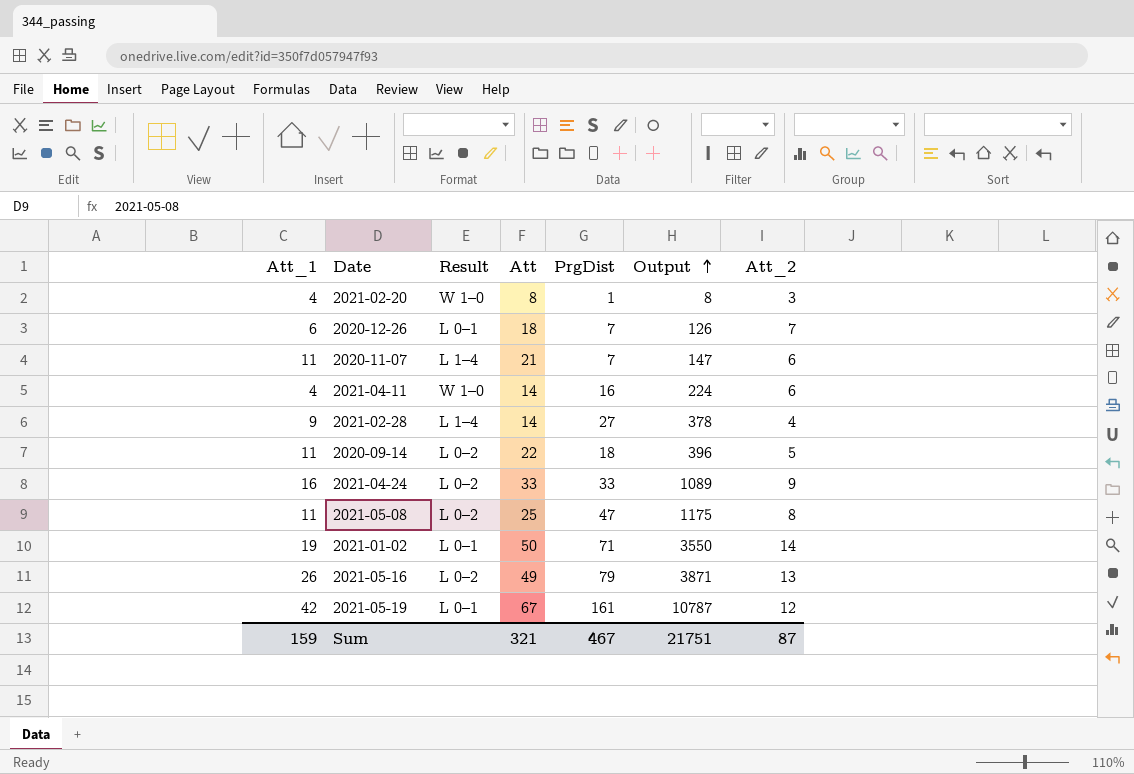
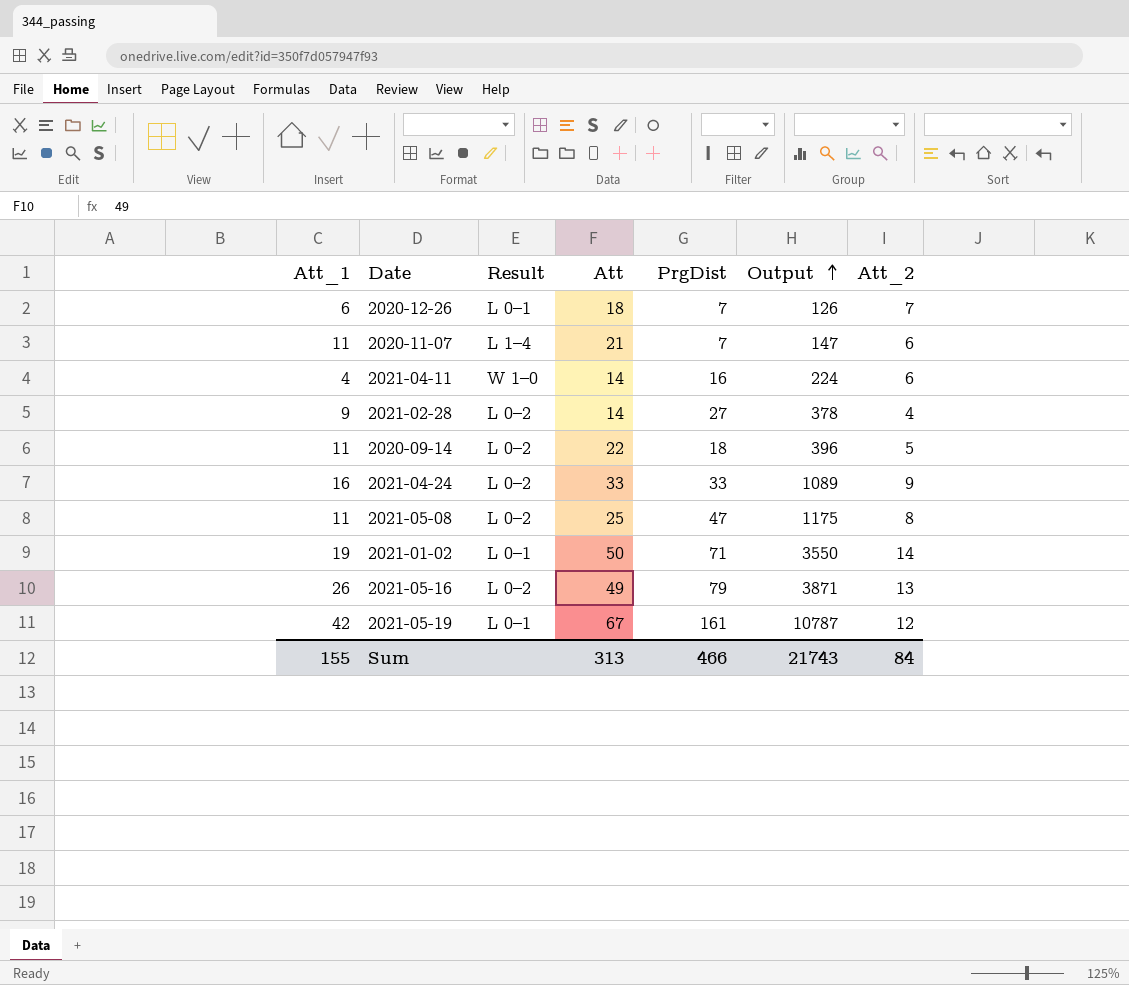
row 2021-02-20: 4 | W 1–0 | 8 | 1 | 8 | 3 -> none
2021-02-28 | Result: L 1–4 -> L 0–2
Sum | Att_1: 159 -> 155
Sum | Att: 321 -> 313
Sum | PrgDist: 467 -> 466
Sum | Output: 21751 -> 21743
Sum | Att_2: 87 -> 84

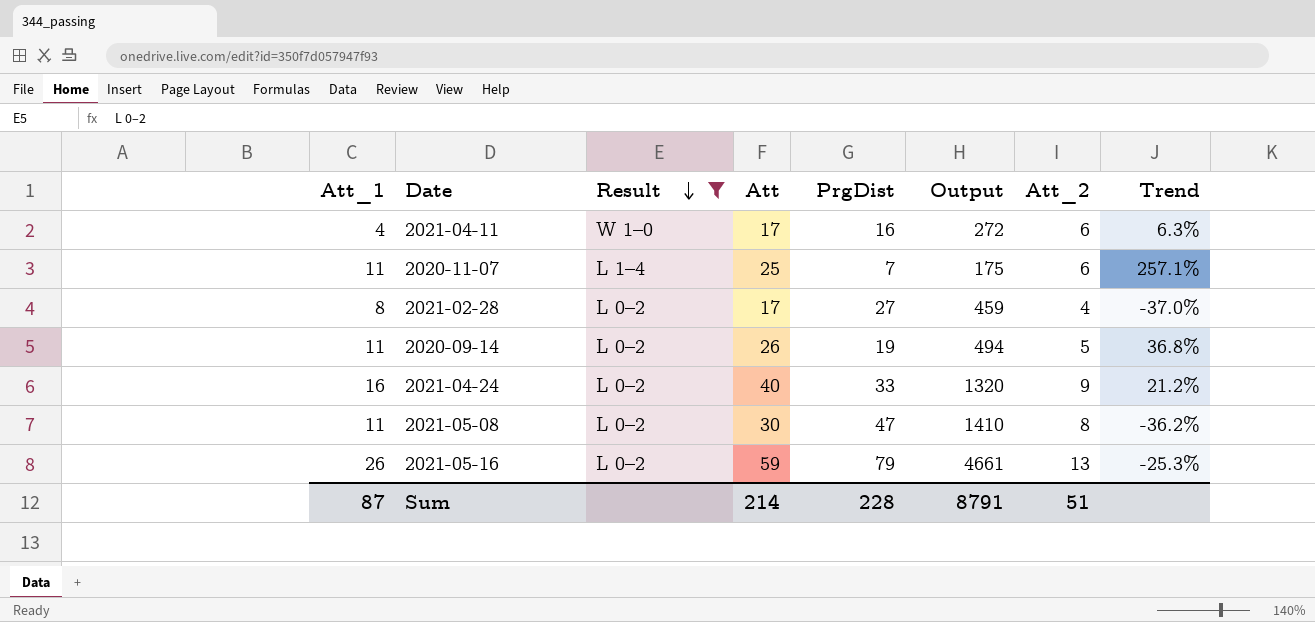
filter: none -> Result != L 0–1
row order: Output ascending -> Result descending
column Trend | formula: none -> ([Att] - [PrgDist]) / [PrgDist]
2021-04-11 | Att: 14 -> 17
2021-04-11 | Output: 224 -> 272
2020-11-07 | Att: 21 -> 25
2020-11-07 | Output: 147 -> 175
2021-02-28 | Att_1: 9 -> 8
2021-02-28 | Att: 14 -> 17
2021-02-28 | Output: 378 -> 459
2020-09-14 | Att: 22 -> 26
2020-09-14 | PrgDist: 18 -> 19
2020-09-14 | Output: 396 -> 494
2021-04-24 | Att: 33 -> 40
2021-04-24 | Output: 1089 -> 1320
2021-05-08 | Att: 25 -> 30
2021-05-08 | Output: 1175 -> 1410
2021-05-16 | Att: 49 -> 59
2021-05-16 | Output: 3871 -> 4661
Sum | Att_1: 155 -> 87
Sum | Att: 313 -> 214
Sum | PrgDist: 466 -> 228
Sum | Output: 21743 -> 8791
Sum | Att_2: 84 -> 51

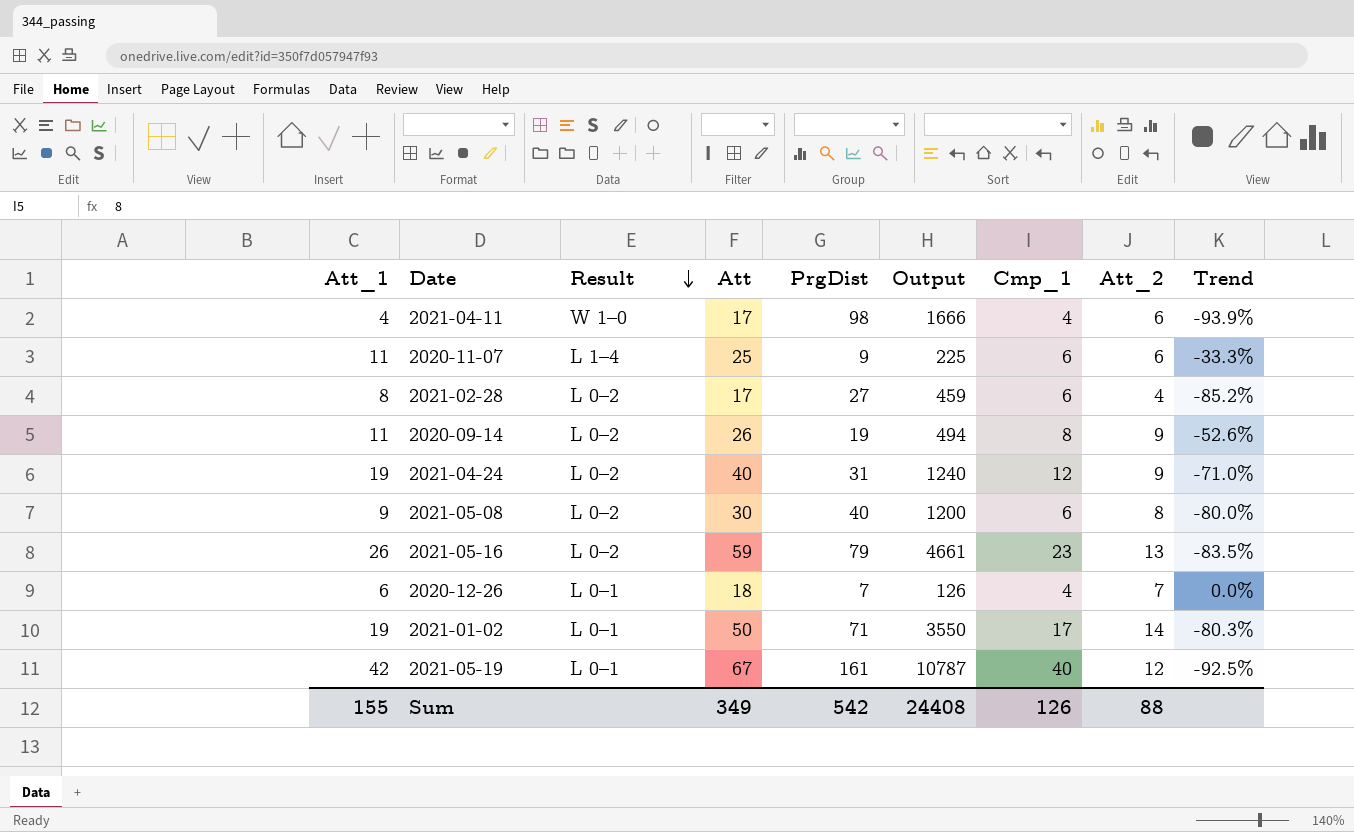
filter: Result != L 0–1 -> none
column Cmp_1 | position: none -> 7
column Trend | formula: ([Att] - [PrgDist]) / [PrgDist] -> ([Att_2] - [PrgDist]) / [PrgDist]
2021-04-11 | PrgDist: 16 -> 98
2021-04-11 | Output: 272 -> 1666
2020-11-07 | PrgDist: 7 -> 9
2020-11-07 | Output: 175 -> 225
2020-09-14 | Att_2: 5 -> 9
2021-04-24 | Att_1: 16 -> 19
2021-04-24 | PrgDist: 33 -> 31
2021-04-24 | Output: 1320 -> 1240
2021-05-08 | Att_1: 11 -> 9
2021-05-08 | PrgDist: 47 -> 40
2021-05-08 | Output: 1410 -> 1200
Sum | Att_1: 87 -> 155
Sum | Att: 214 -> 349
Sum | PrgDist: 228 -> 542
Sum | Output: 8791 -> 24408
Sum | Att_2: 51 -> 88

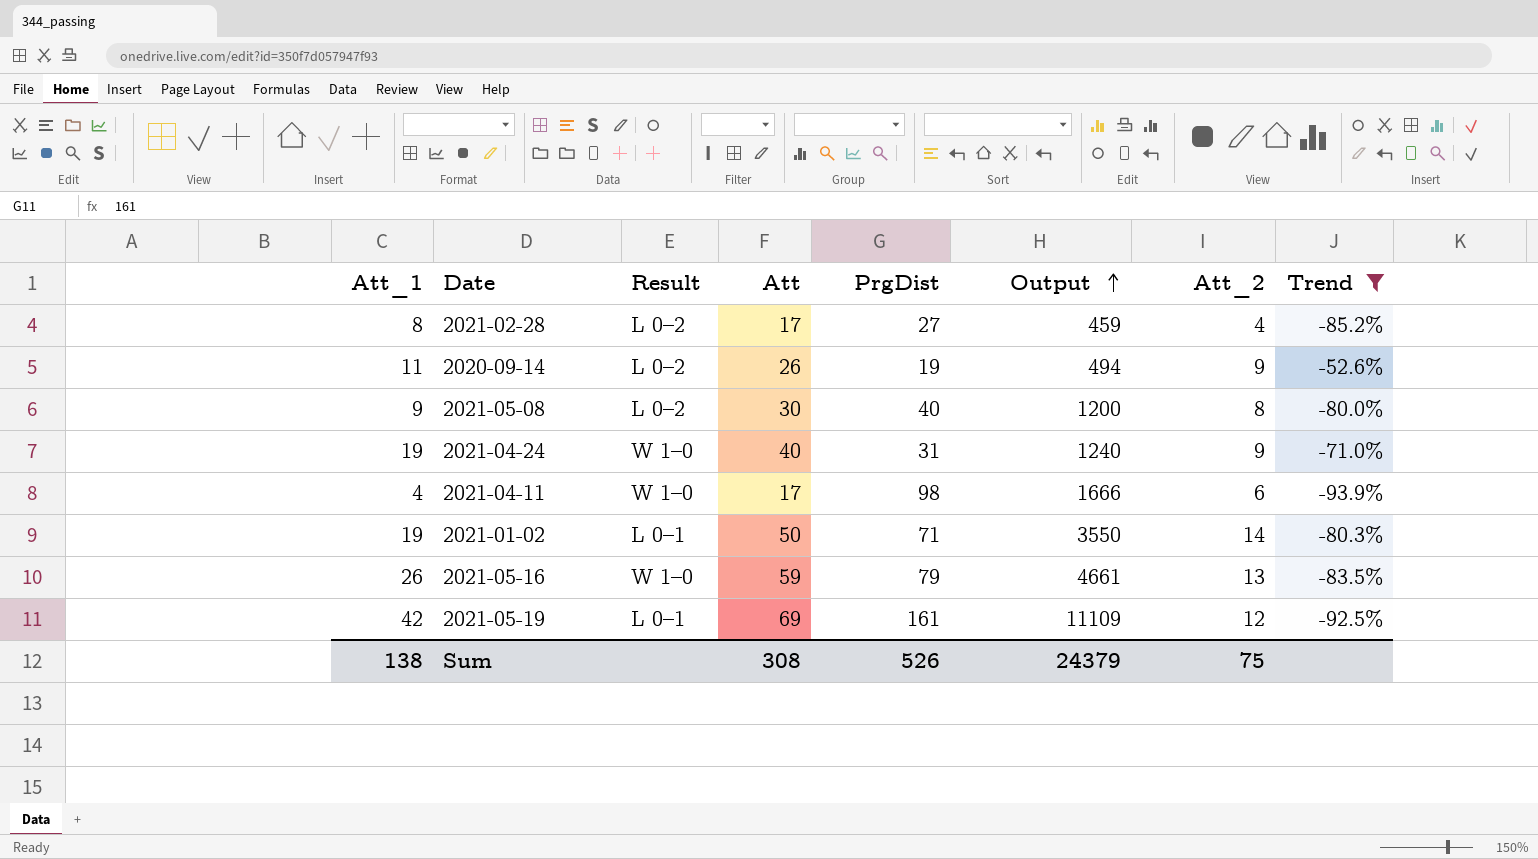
filter: none -> Trend <= -52.6%
row order: Result descending -> Output ascending
column Cmp_1 | position: 7 -> none
2021-04-24 | Result: L 0–2 -> W 1–0
2021-05-16 | Result: L 0–2 -> W 1–0
2021-05-19 | Att: 67 -> 69
2021-05-19 | Output: 10787 -> 11109
Sum | Att_1: 155 -> 138
Sum | Att: 349 -> 308
Sum | PrgDist: 542 -> 526
Sum | Output: 24408 -> 24379
Sum | Att_2: 88 -> 75

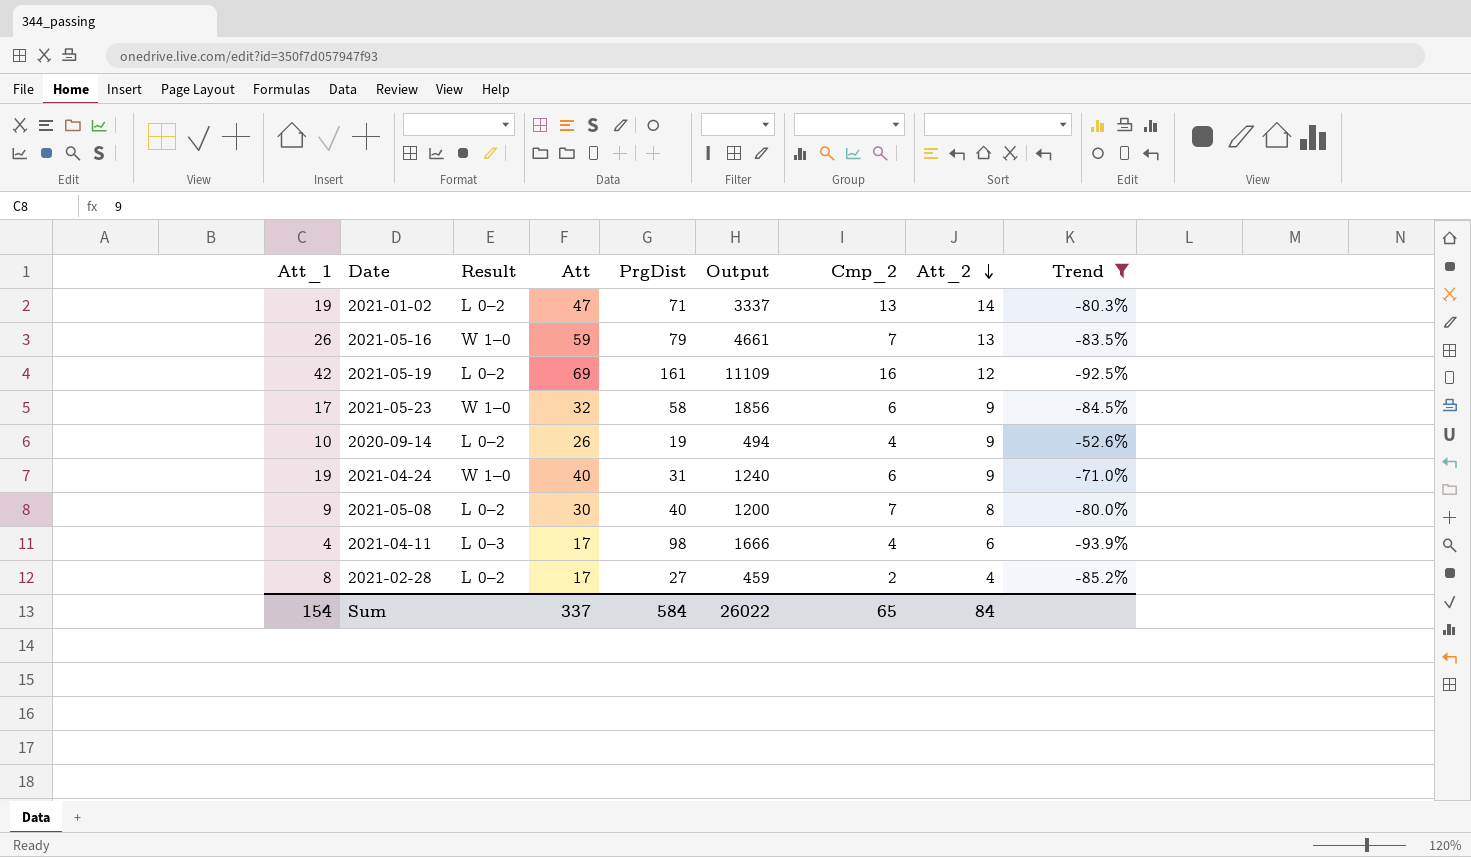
row order: Output ascending -> Att_2 descending
column Cmp_2 | position: none -> 7
2021-01-02 | Result: L 0–1 -> L 0–2
2021-01-02 | Att: 50 -> 47
2021-01-02 | Output: 3550 -> 3337
2021-05-19 | Result: L 0–1 -> L 0–2
row 2021-05-23: none -> 17 | W 1–0 | 32 | 58 | 1856 | 6 | 9 | -84.5%
2020-09-14 | Att_1: 11 -> 10
2021-04-11 | Result: W 1–0 -> L 0–3
Sum | Att_1: 138 -> 154
Sum | Att: 308 -> 337
Sum | PrgDist: 526 -> 584
Sum | Output: 24379 -> 26022
Sum | Att_2: 75 -> 84

